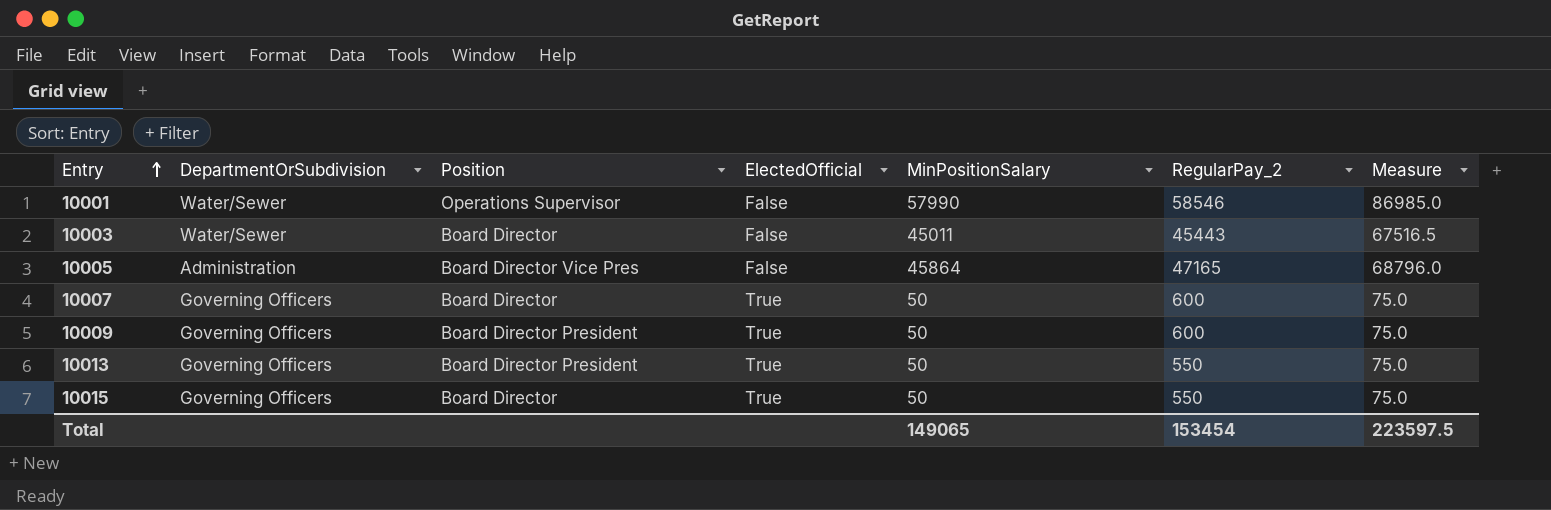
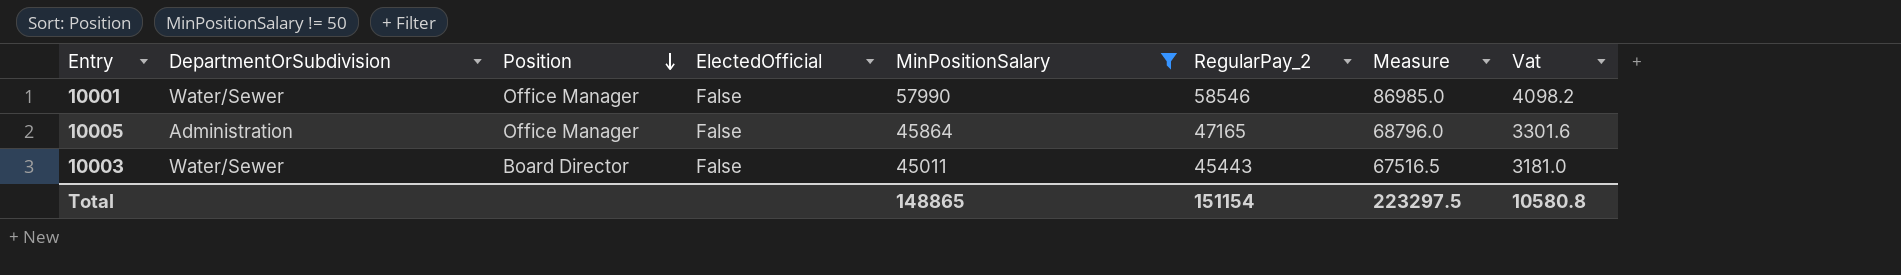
filter: none -> MinPositionSalary != 50
row order: Entry ascending -> Position descending
column Vat | formula: none -> [RegularPay_2] * 0.07
10001 | Position: Operations Supervisor -> Office Manager
10005 | Position: Board Director Vice Pres -> Office Manager
Total | MinPositionSalary: 149065 -> 148865
Total | RegularPay_2: 153454 -> 151154
Total | Measure: 223597.5 -> 223297.5

